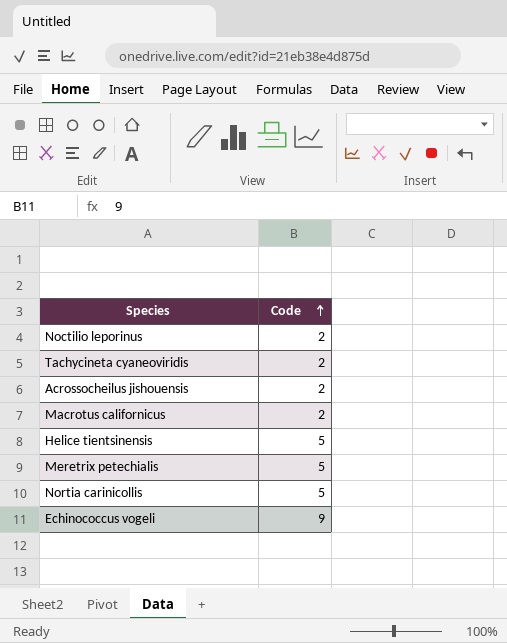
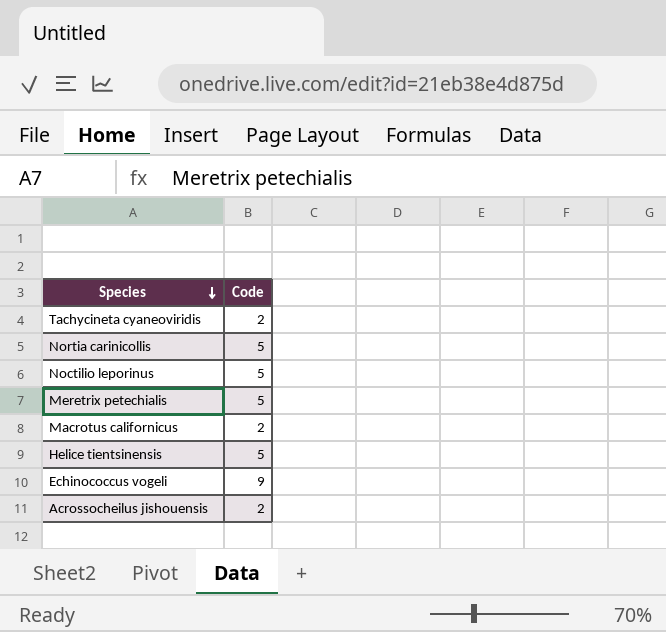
row order: Code ascending -> Species descending
Noctilio leporinus | Code: 2 -> 5

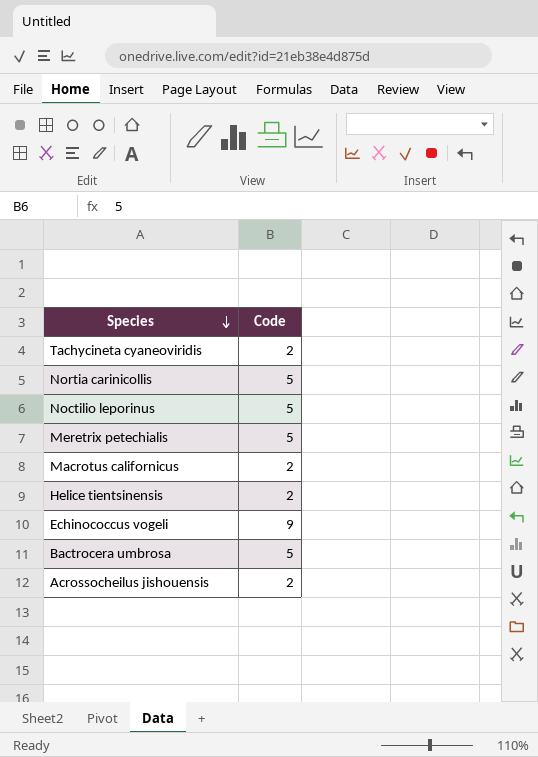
Helice tientsinensis | Code: 5 -> 2
row Bactrocera umbrosa: none -> 5

